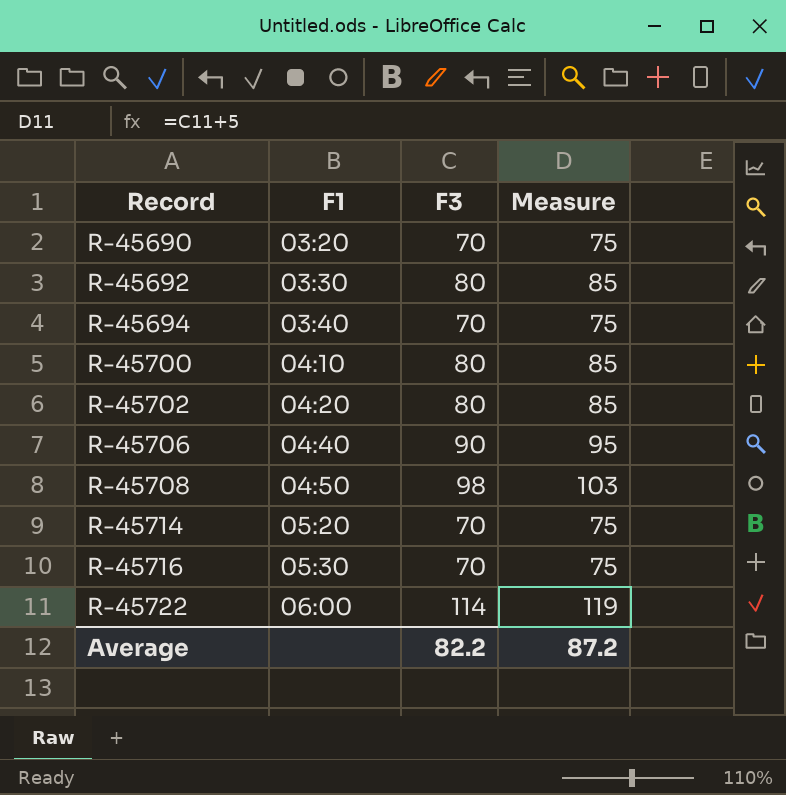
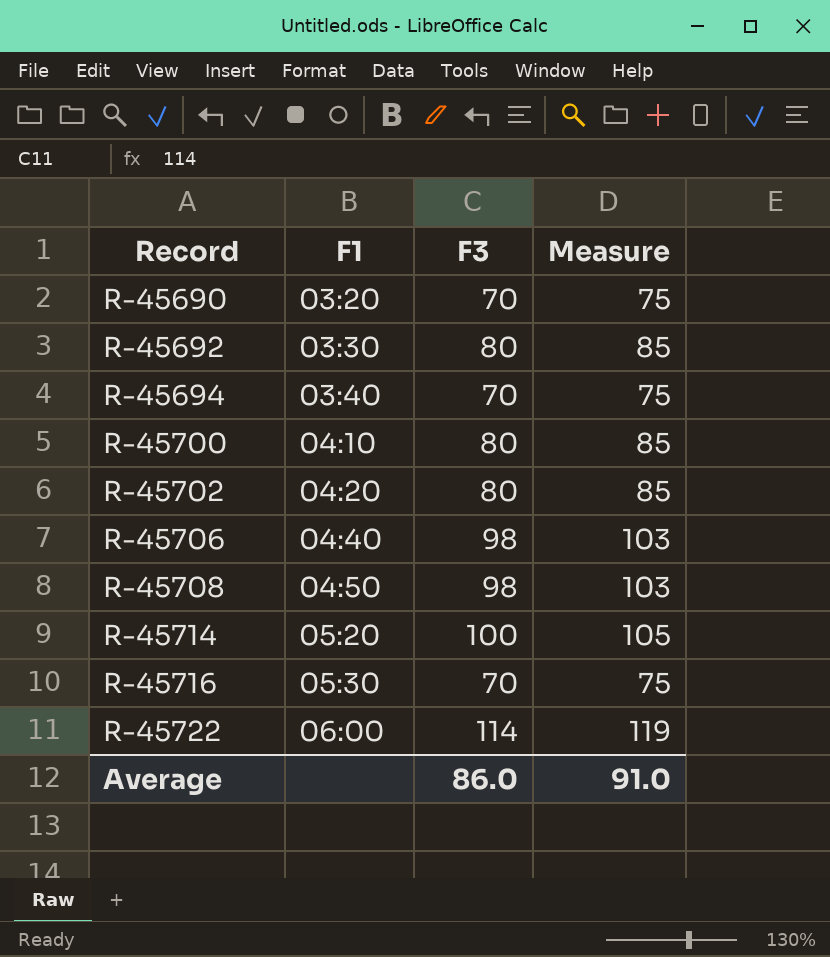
R-45706 | F3: 90 -> 98
R-45706 | Measure: 95 -> 103
R-45714 | F3: 70 -> 100
R-45714 | Measure: 75 -> 105
Average | F3: 82.2 -> 86.0
Average | Measure: 87.2 -> 91.0

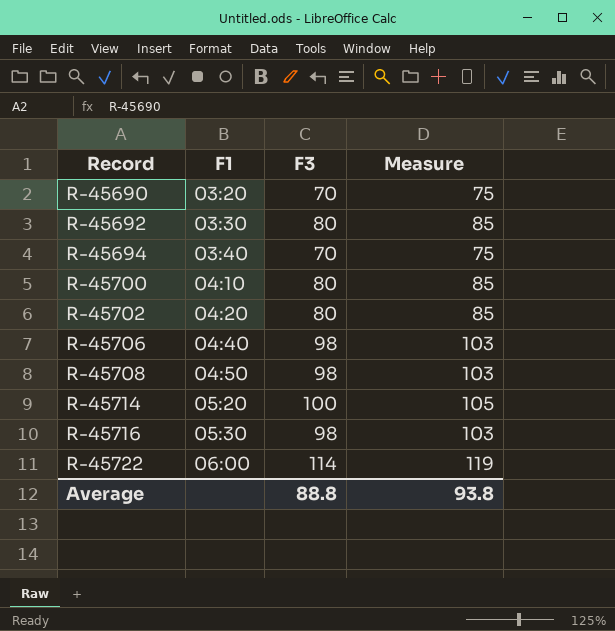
R-45716 | F3: 70 -> 98
R-45716 | Measure: 75 -> 103
Average | F3: 86.0 -> 88.8
Average | Measure: 91.0 -> 93.8

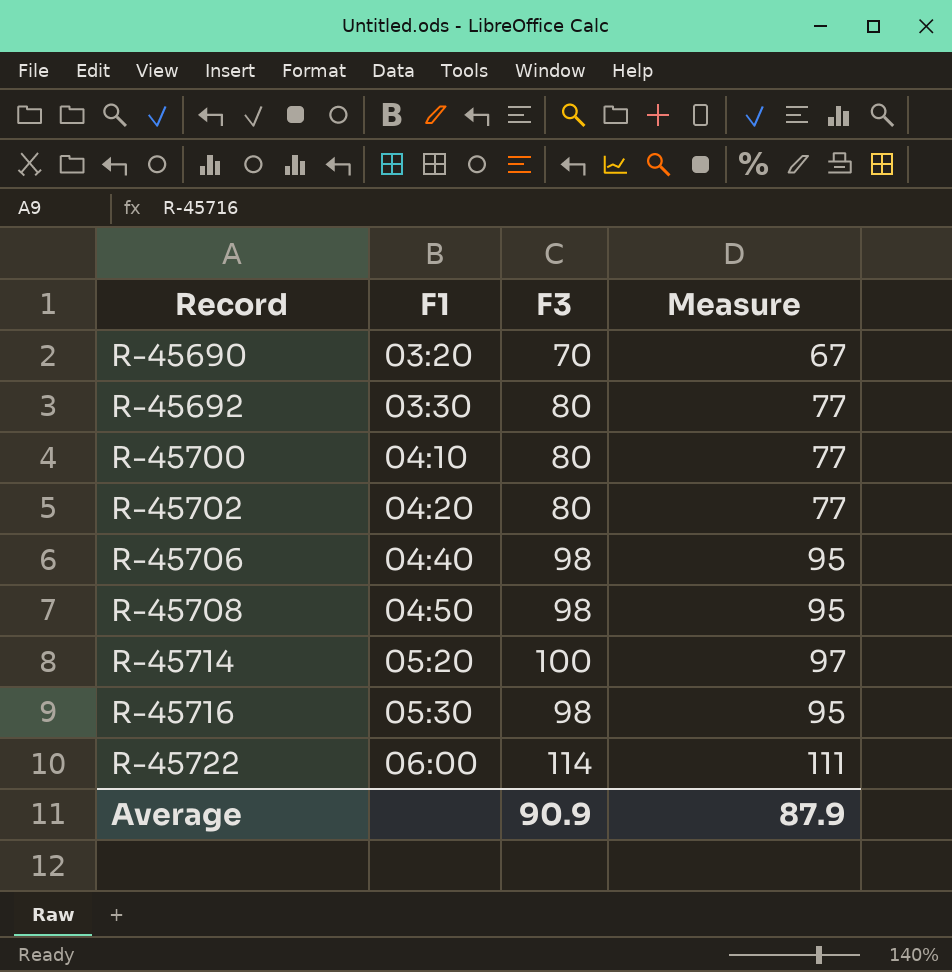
column Measure | formula: [F3] + 5 -> [F3] - 3
row R-45694: 03:40 | 70 | 75 -> none
Average | F3: 88.8 -> 90.9
Average | Measure: 93.8 -> 87.9

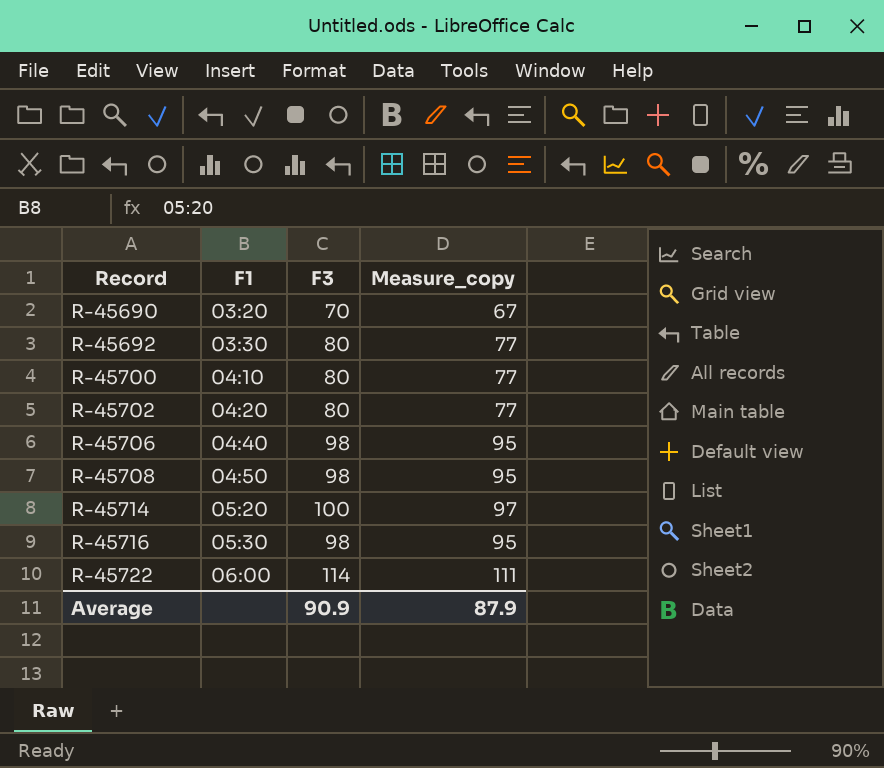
column name: Measure -> Measure_copy

